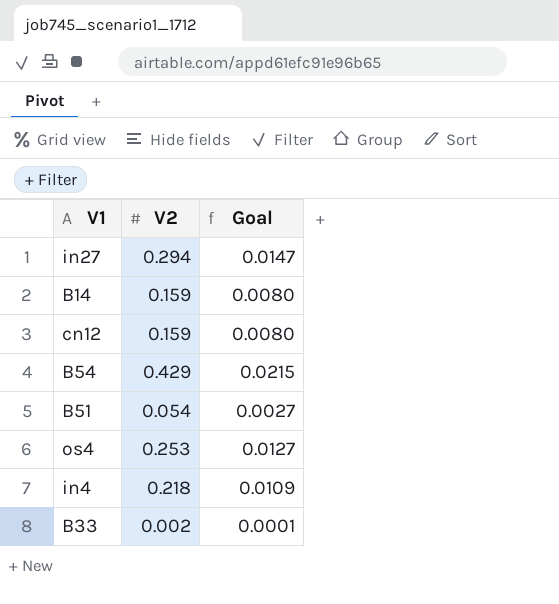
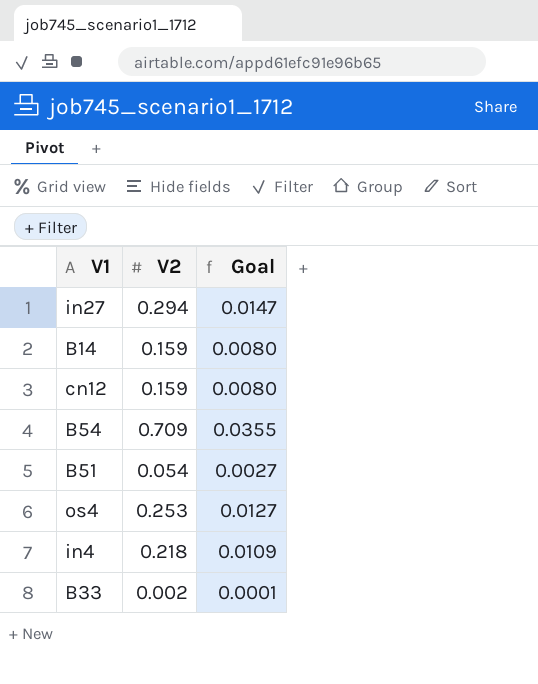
B54 | V2: 0.429 -> 0.709
B54 | Goal: 0.0215 -> 0.0355

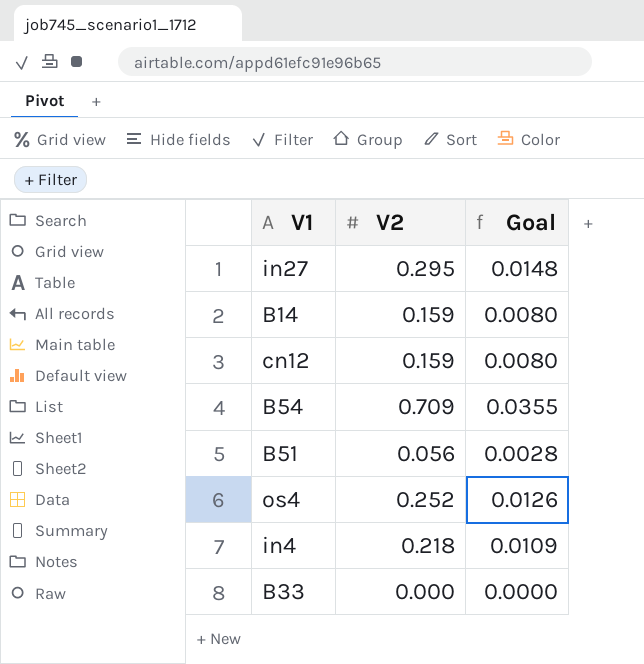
in27 | V2: 0.294 -> 0.295
in27 | Goal: 0.0147 -> 0.0148
B51 | V2: 0.054 -> 0.056
B51 | Goal: 0.0027 -> 0.0028
os4 | V2: 0.253 -> 0.252
os4 | Goal: 0.0127 -> 0.0126
B33 | V2: 0.002 -> 0.000
B33 | Goal: 0.0001 -> 0.0000

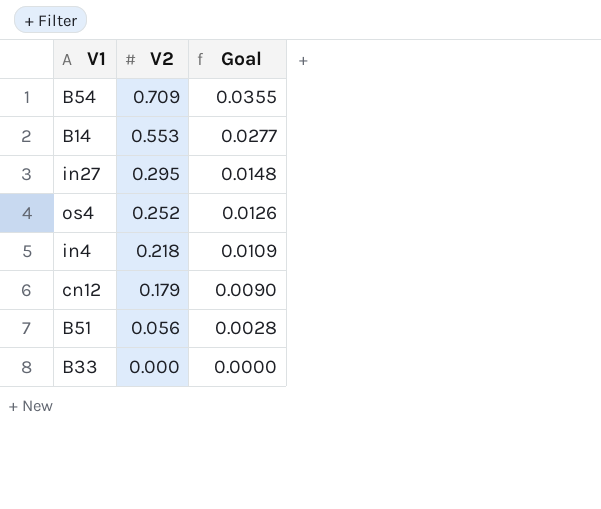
row order: none -> V2 descending
B14 | V2: 0.159 -> 0.553
B14 | Goal: 0.0080 -> 0.0277
cn12 | V2: 0.159 -> 0.179
cn12 | Goal: 0.0080 -> 0.0090

